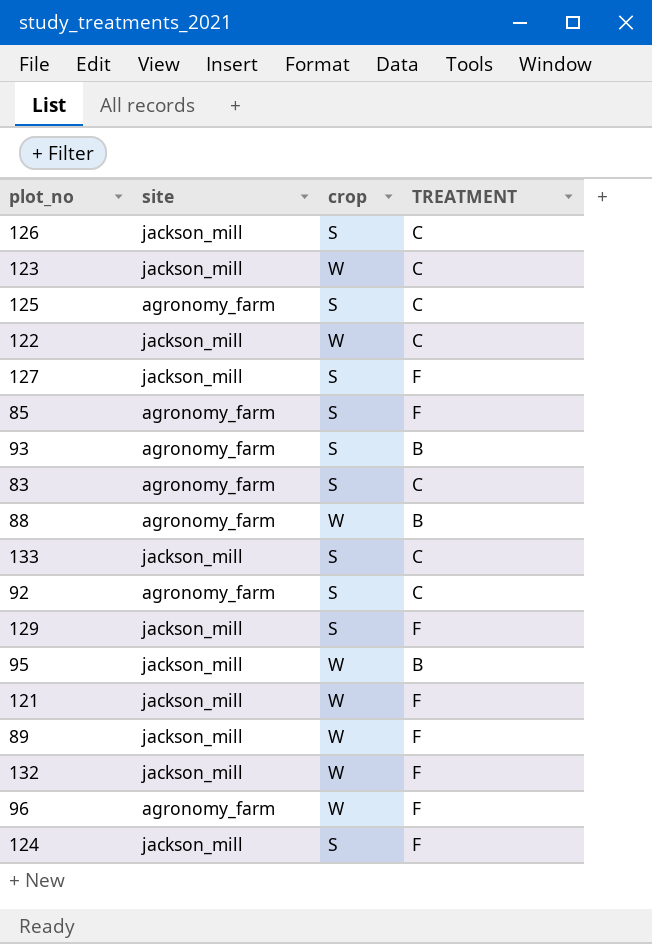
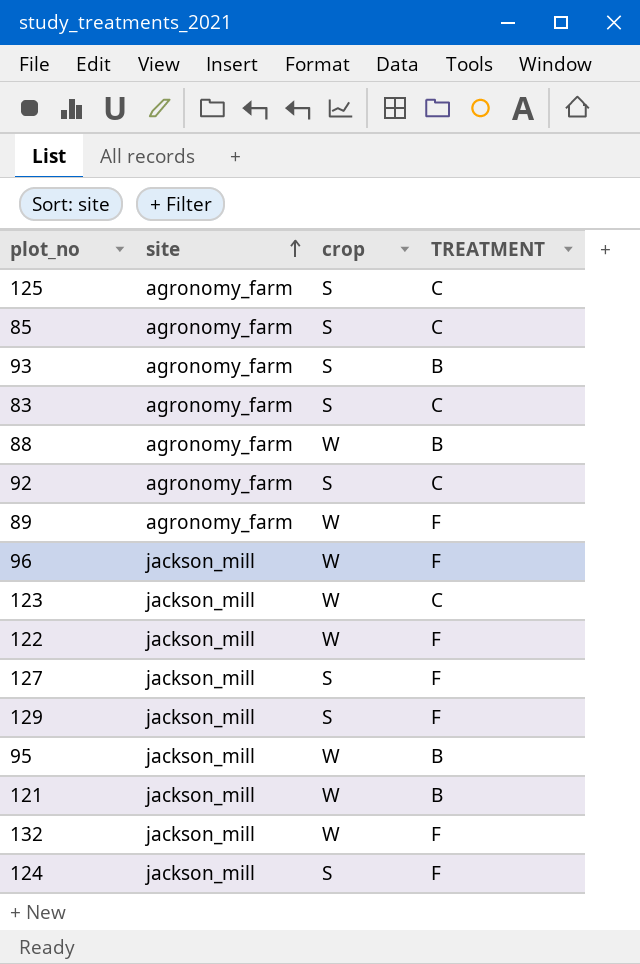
row order: none -> site ascending
row 126: jackson_mill | S | C -> none
row 133: jackson_mill | S | C -> none
85 | TREATMENT: F -> C
89 | site: jackson_mill -> agronomy_farm
96 | site: agronomy_farm -> jackson_mill
122 | TREATMENT: C -> F
121 | TREATMENT: F -> B

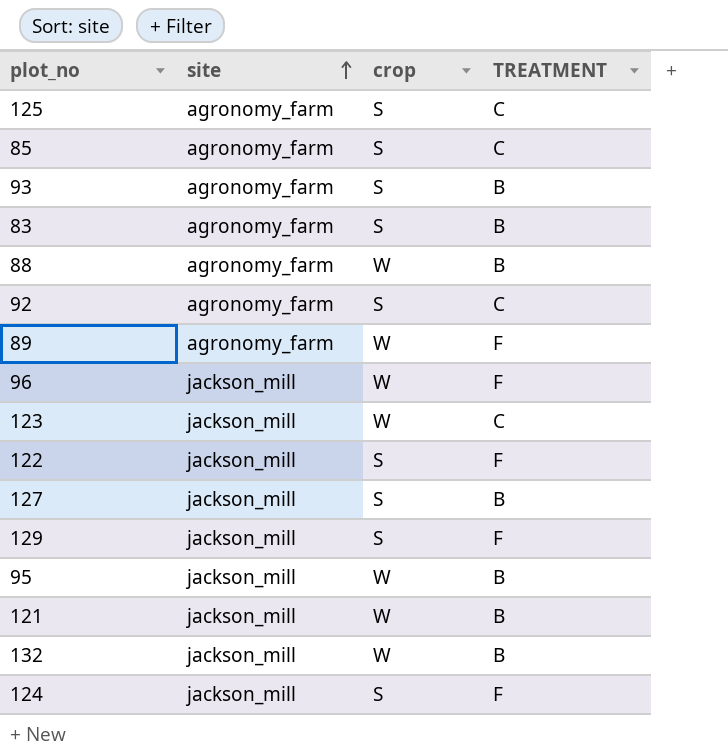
83 | TREATMENT: C -> B
122 | crop: W -> S
127 | TREATMENT: F -> B
132 | TREATMENT: F -> B

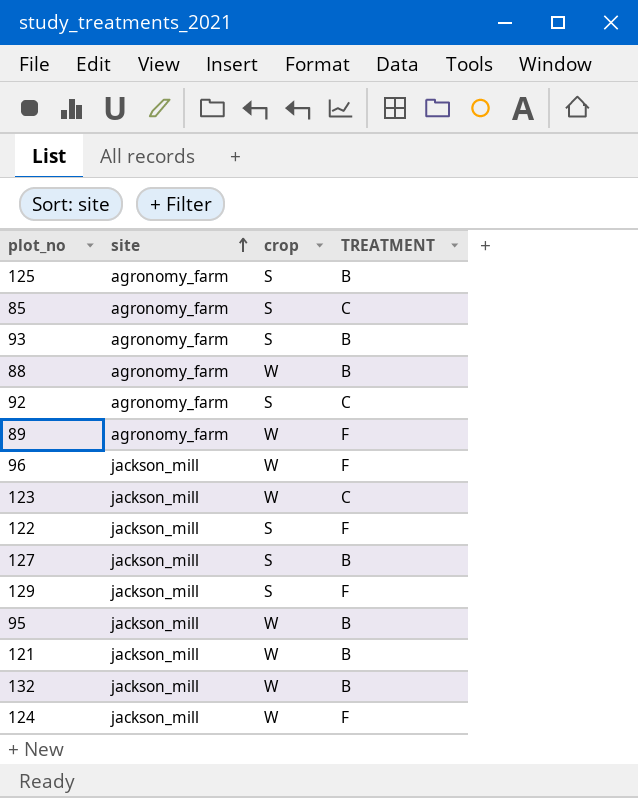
row 83: agronomy_farm | S | B -> none
125 | TREATMENT: C -> B
124 | crop: S -> W

